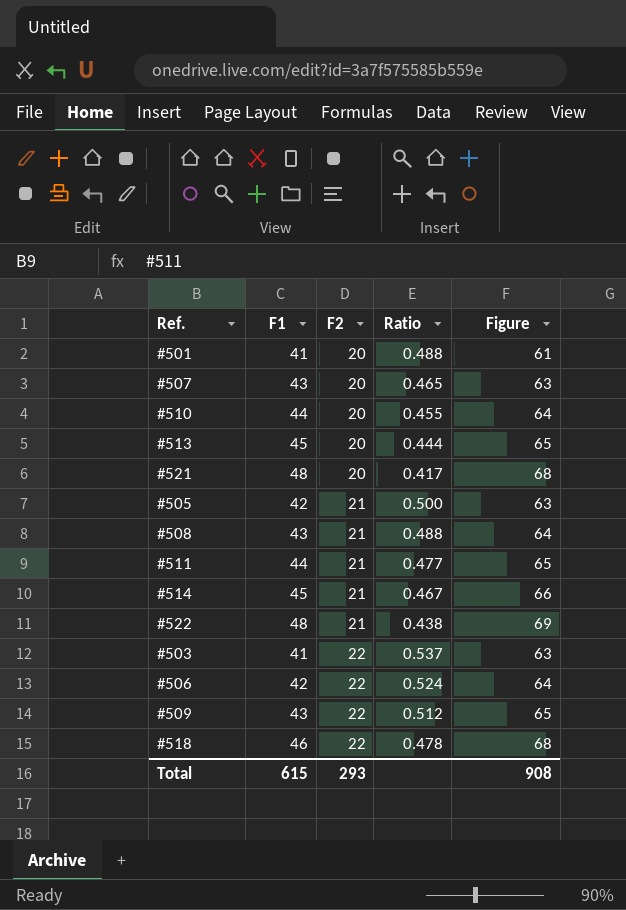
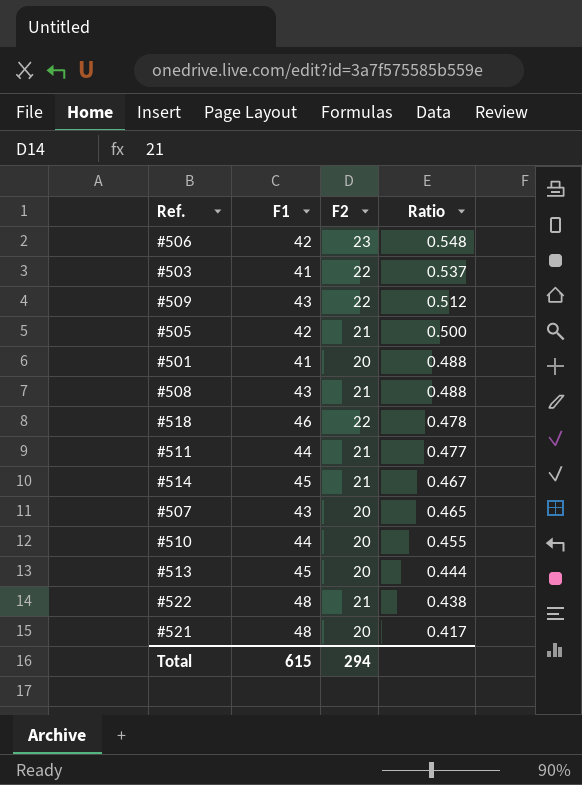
row order: F2 ascending -> Ratio descending
column Figure | formula: [F1] + [F2] -> none
#506 | F2: 22 -> 23
#506 | Ratio: 0.524 -> 0.548
Total | F2: 293 -> 294

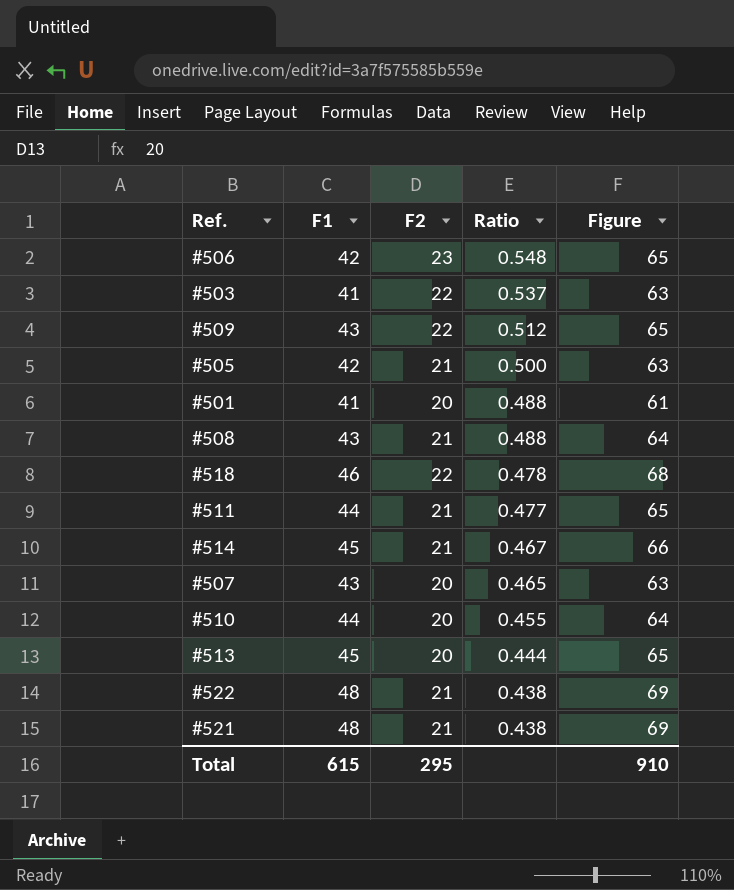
column Figure | formula: none -> [F1] + [F2]
#521 | F2: 20 -> 21
#521 | Ratio: 0.417 -> 0.438
Total | F2: 294 -> 295

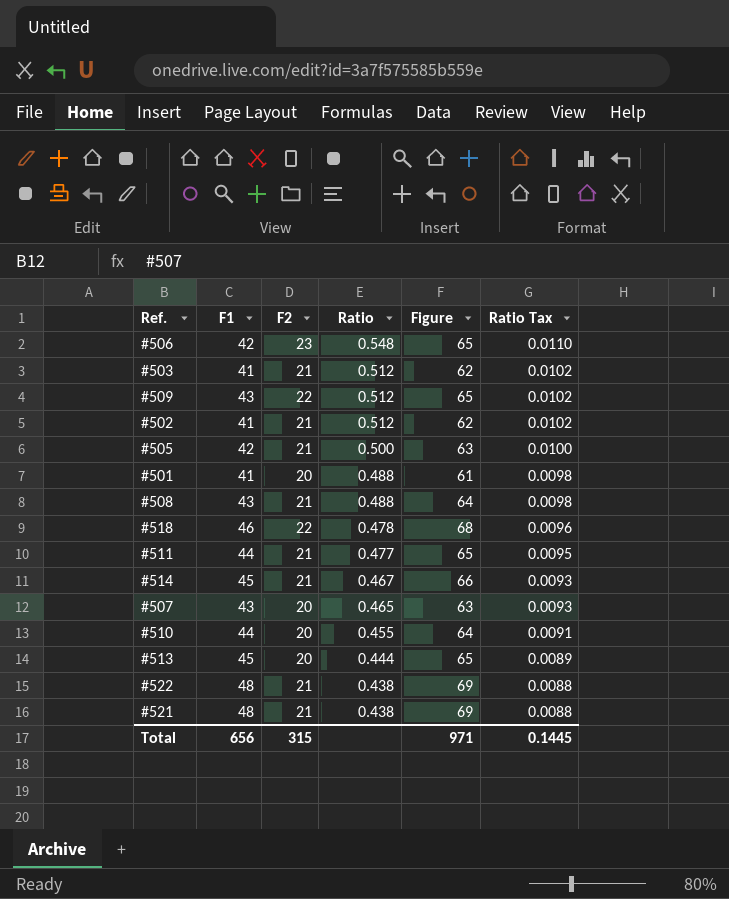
column Ratio Tax | formula: none -> [Ratio] * 0.02
#503 | F2: 22 -> 21
#503 | Ratio: 0.537 -> 0.512
#503 | Figure: 63 -> 62
row #502: none -> 41 | 21 | 0.512 | 62 | 0.0102
Total | F1: 615 -> 656
Total | F2: 295 -> 315
Total | Figure: 910 -> 971

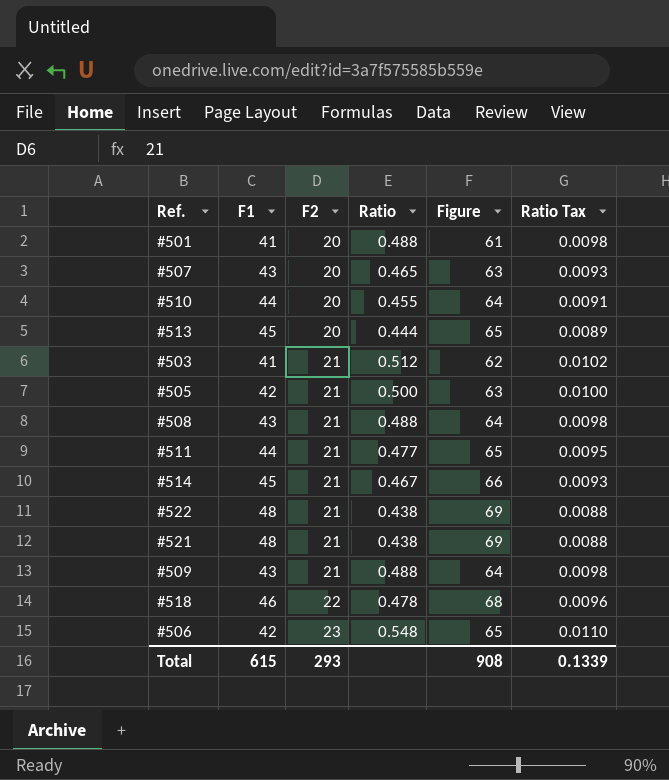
row order: Ratio descending -> F2 ascending
row #502: 41 | 21 | 0.512 | 62 | 0.0102 -> none
#509 | F2: 22 -> 21
#509 | Ratio: 0.512 -> 0.488
#509 | Figure: 65 -> 64
#509 | Ratio Tax: 0.0102 -> 0.0098
Total | F1: 656 -> 615
Total | F2: 315 -> 293
Total | Figure: 971 -> 908
Total | Ratio Tax: 0.1445 -> 0.1339

